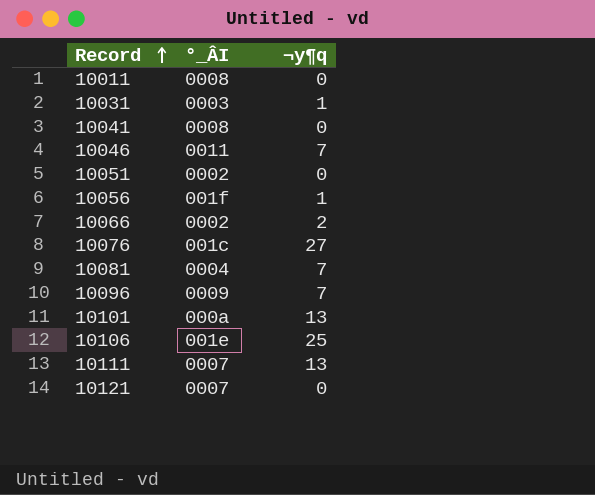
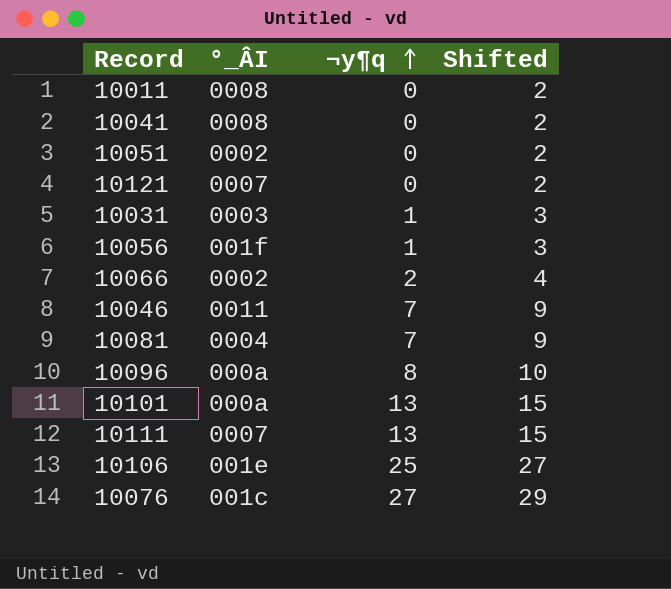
row order: Record ascending -> ¬y¶q ascending
column Shifted | formula: none -> [¬y¶q] + 2
10096 | °_ÂI: 0009 -> 000a
10096 | ¬y¶q: 7 -> 8

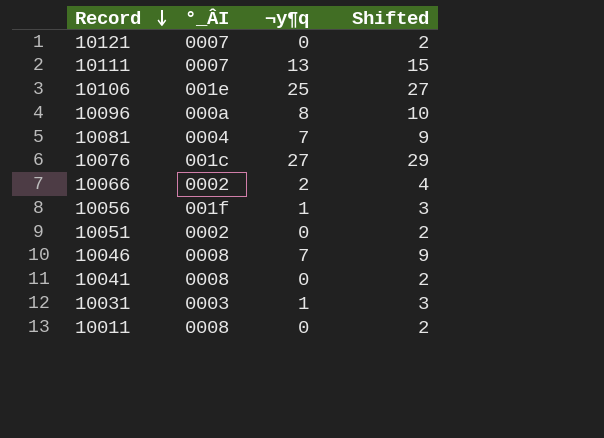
row order: ¬y¶q ascending -> Record descending
row 10101: 000a | 13 | 15 -> none
10046 | °_ÂI: 0011 -> 0008

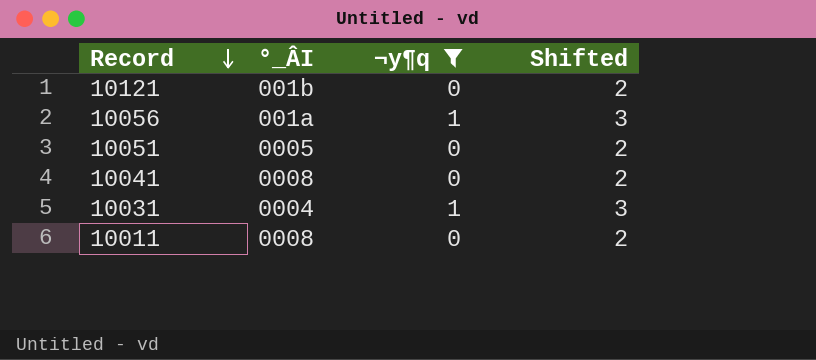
filter: none -> ¬y¶q <= 1
10121 | °_ÂI: 0007 -> 001b
10056 | °_ÂI: 001f -> 001a
10051 | °_ÂI: 0002 -> 0005
10031 | °_ÂI: 0003 -> 0004

